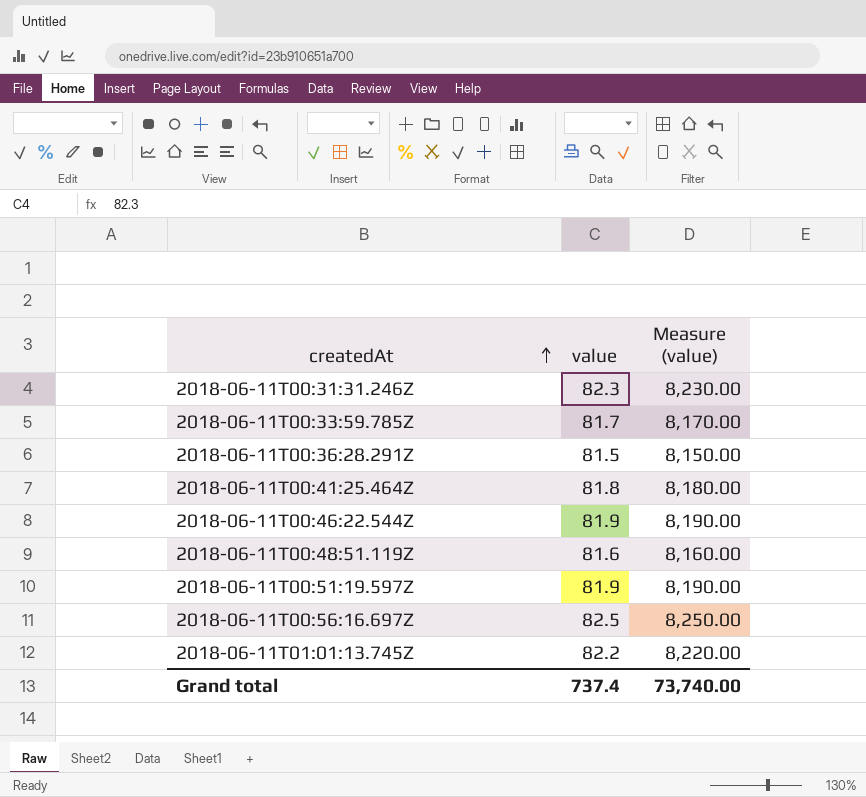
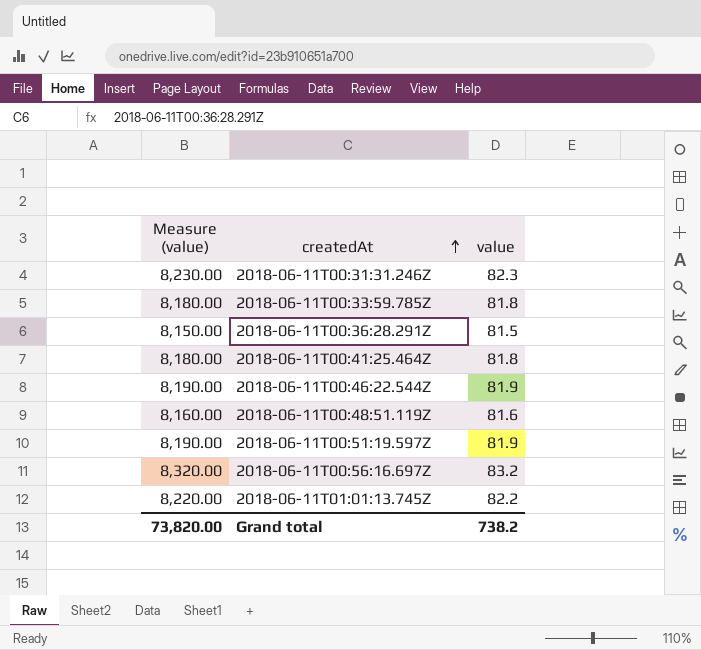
column Measure (value) | position: 3 -> 1
2018-06-11T00:33:59.785Z | Measure (value): 8,170.00 -> 8,180.00
2018-06-11T00:33:59.785Z | value: 81.7 -> 81.8
2018-06-11T00:56:16.697Z | Measure (value): 8,250.00 -> 8,320.00
2018-06-11T00:56:16.697Z | value: 82.5 -> 83.2
Grand total | Measure (value): 73,740.00 -> 73,820.00
Grand total | value: 737.4 -> 738.2

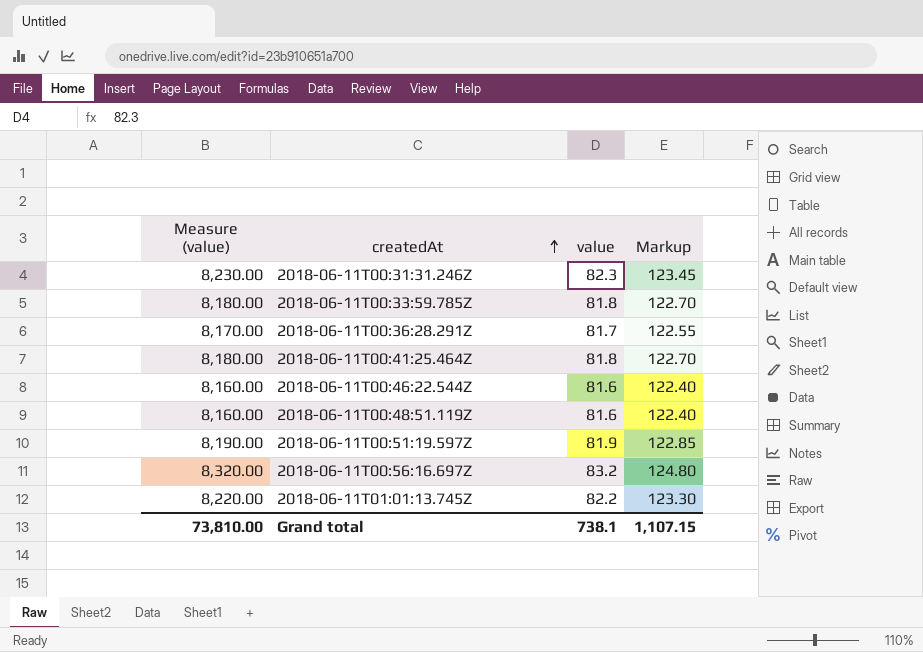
column Markup | formula: none -> [value] * 1.5
2018-06-11T00:36:28.291Z | Measure (value): 8,150.00 -> 8,170.00
2018-06-11T00:36:28.291Z | value: 81.5 -> 81.7
2018-06-11T00:46:22.544Z | Measure (value): 8,190.00 -> 8,160.00
2018-06-11T00:46:22.544Z | value: 81.9 -> 81.6
Grand total | Measure (value): 73,820.00 -> 73,810.00
Grand total | value: 738.2 -> 738.1

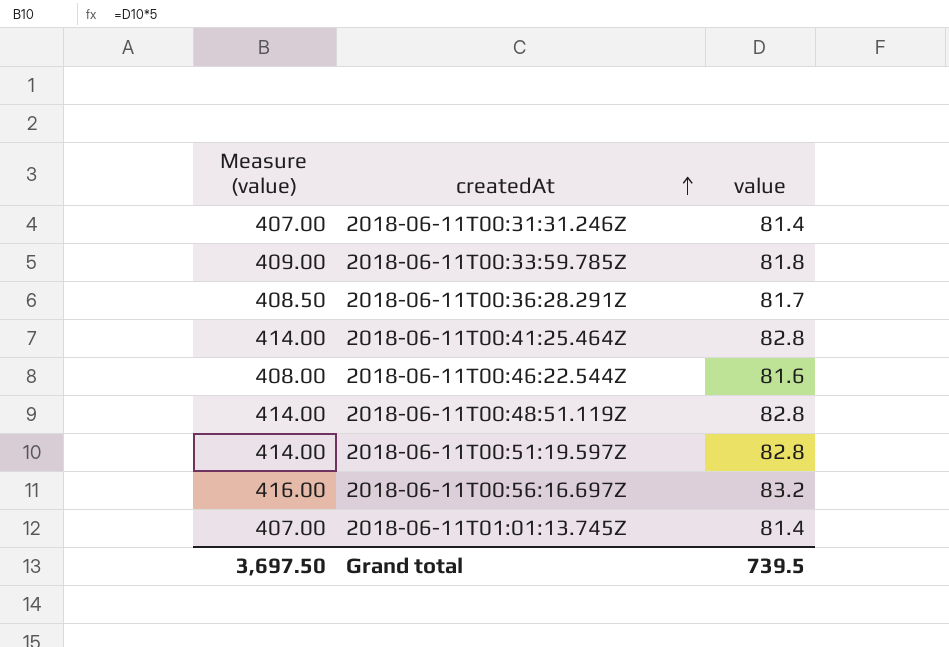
column Markup | formula: [value] * 1.5 -> none
column Measure (value) | formula: [value] * 100 -> [value] * 5
2018-06-11T00:31:31.246Z | value: 82.3 -> 81.4
2018-06-11T00:41:25.464Z | value: 81.8 -> 82.8
2018-06-11T00:48:51.119Z | value: 81.6 -> 82.8
2018-06-11T00:51:19.597Z | value: 81.9 -> 82.8
2018-06-11T01:01:13.745Z | value: 82.2 -> 81.4
Grand total | Measure (value): 73,810.00 -> 3,697.50
Grand total | value: 738.1 -> 739.5

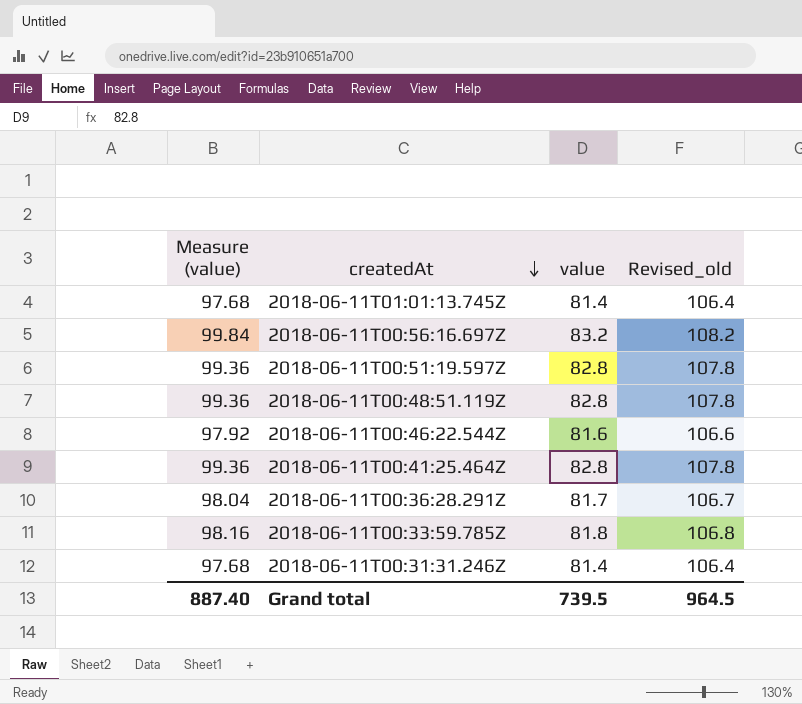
row order: createdAt ascending -> createdAt descending
column Measure (value) | formula: [value] * 5 -> [value] * 1.2
column Revised_old | formula: none -> [value] + 25
Grand total | Measure (value): 3,697.50 -> 887.40

